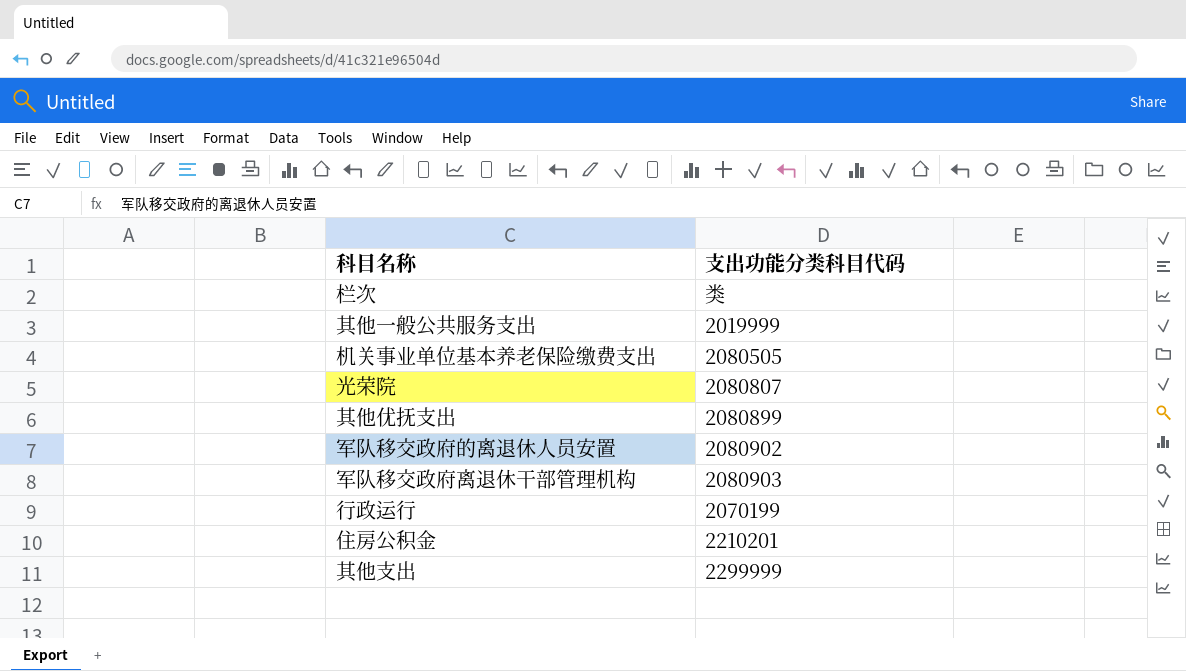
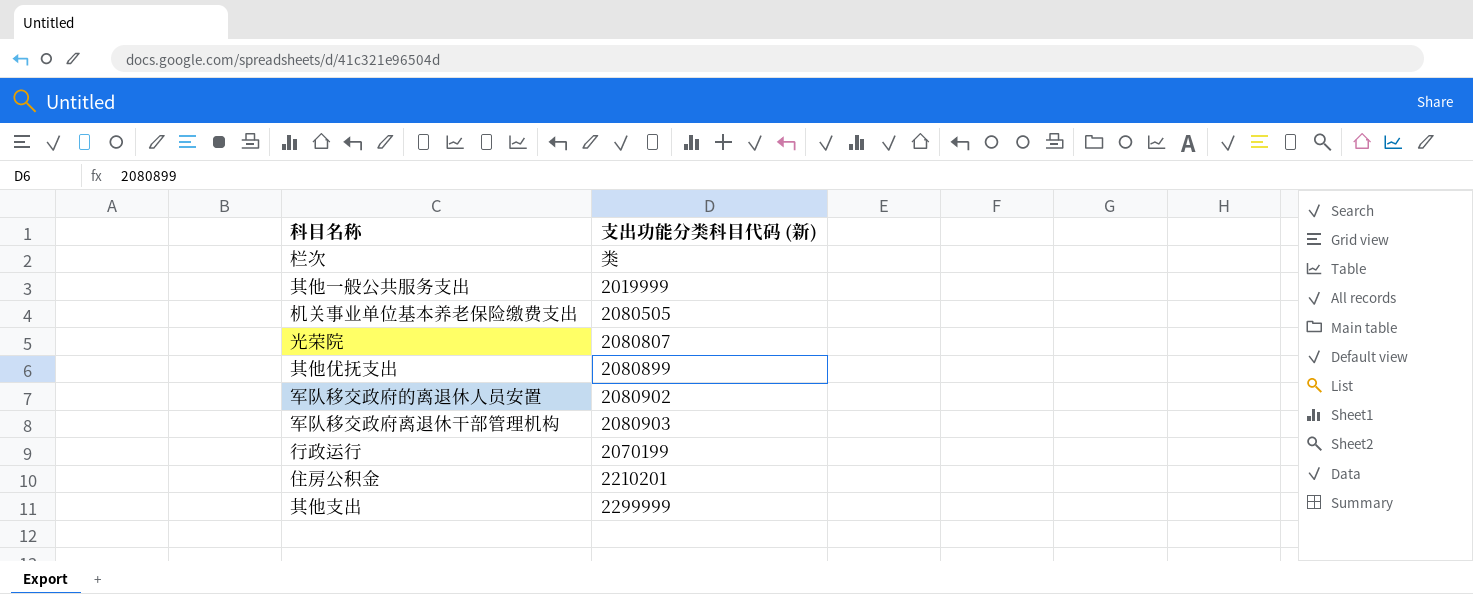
column name: 支出功能分类科目代码 -> 支出功能分类科目代码 (新)

